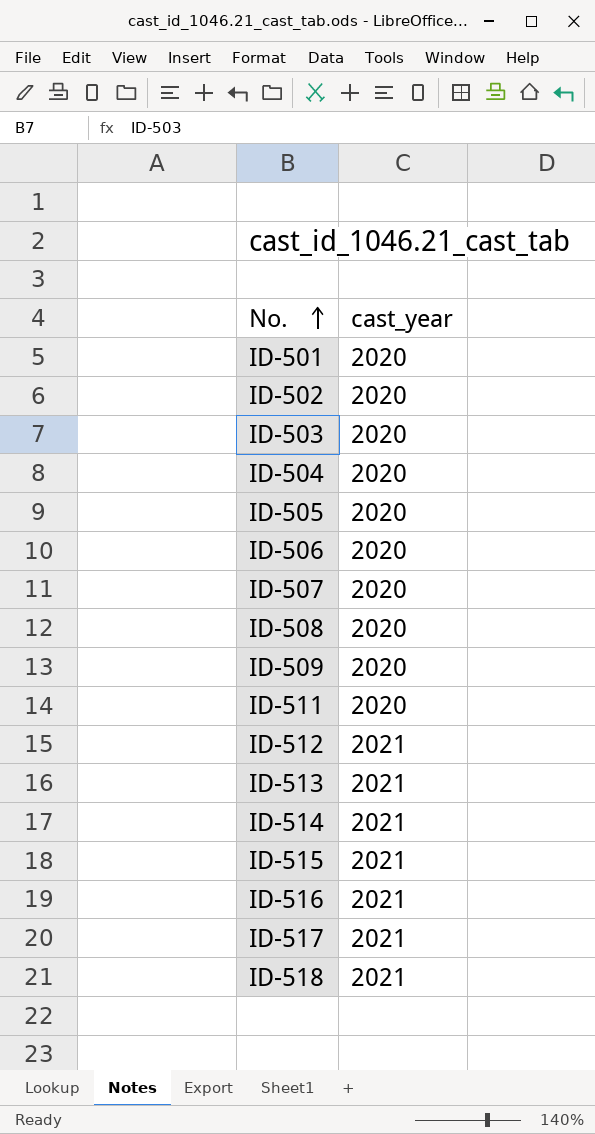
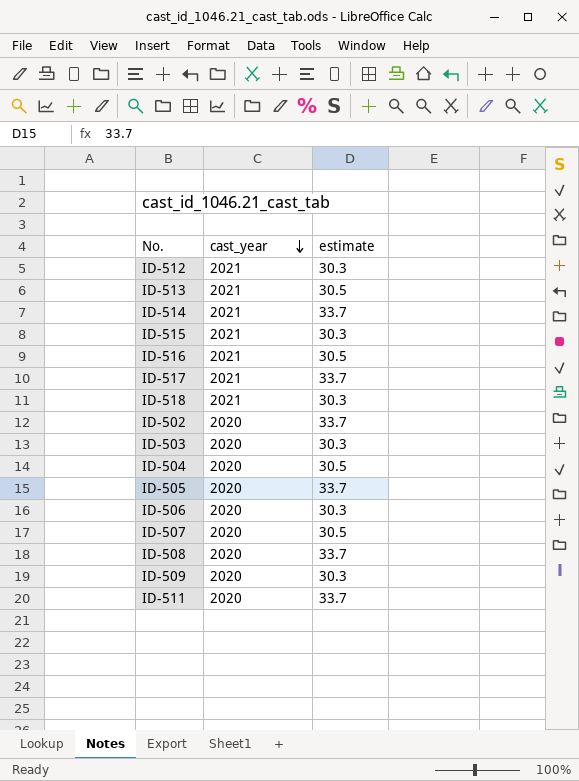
row order: No. ascending -> cast_year descending
column estimate | position: none -> 3
row ID-501: 2020 -> none

